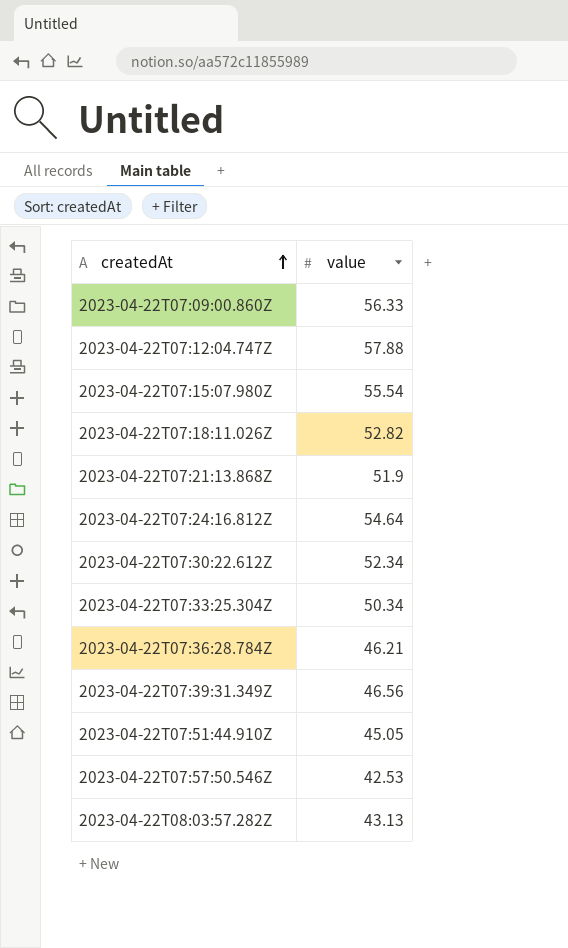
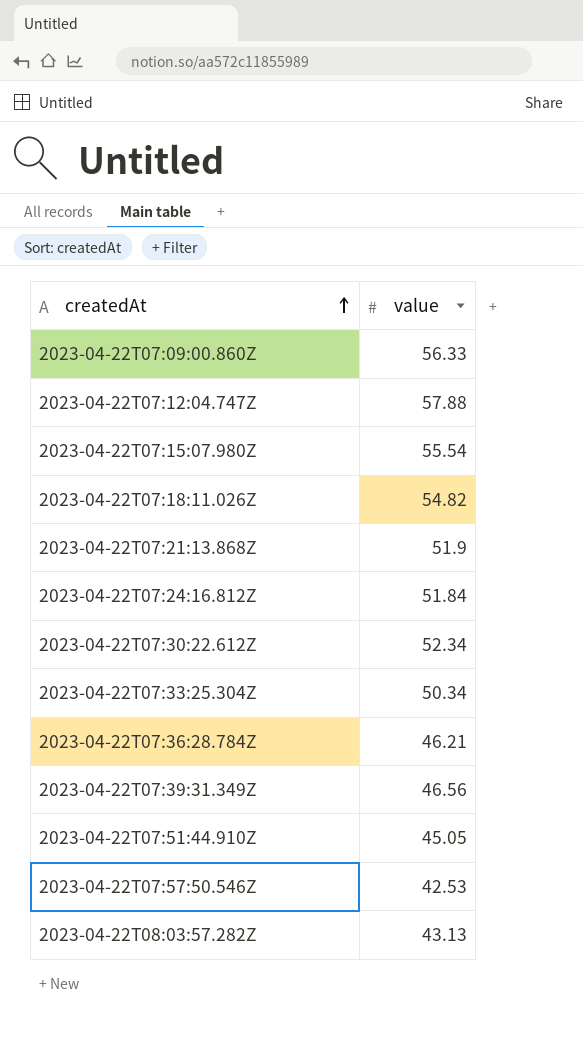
2023-04-22T07:18:11.026Z | value: 52.82 -> 54.82
2023-04-22T07:24:16.812Z | value: 54.64 -> 51.84

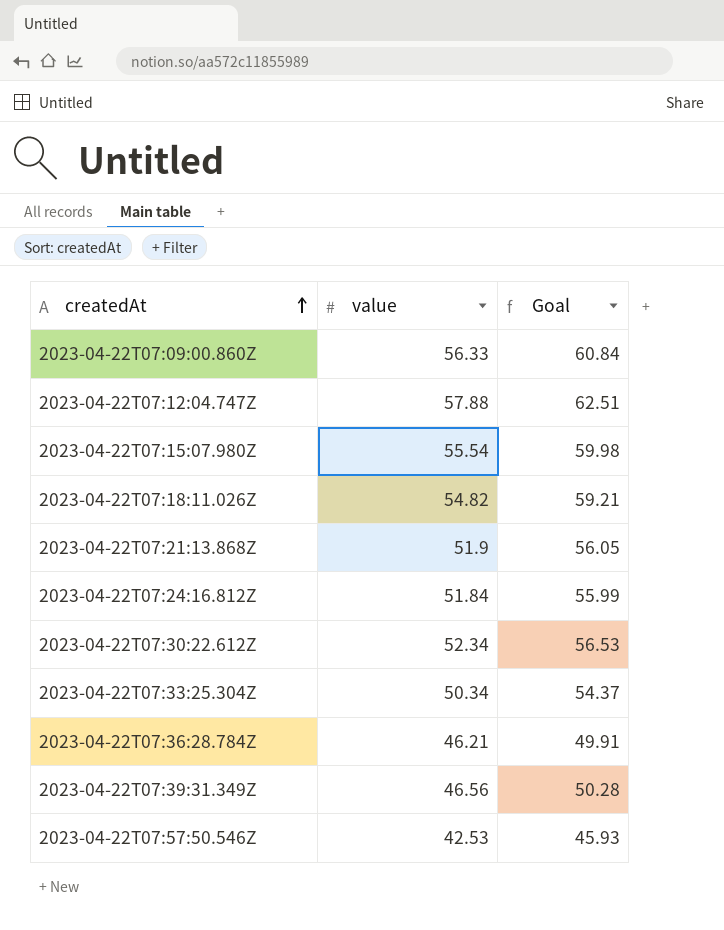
column Goal | formula: none -> [value] * 1.08
row 2023-04-22T07:51:44.910Z: 45.05 -> none
row 2023-04-22T08:03:57.282Z: 43.13 -> none

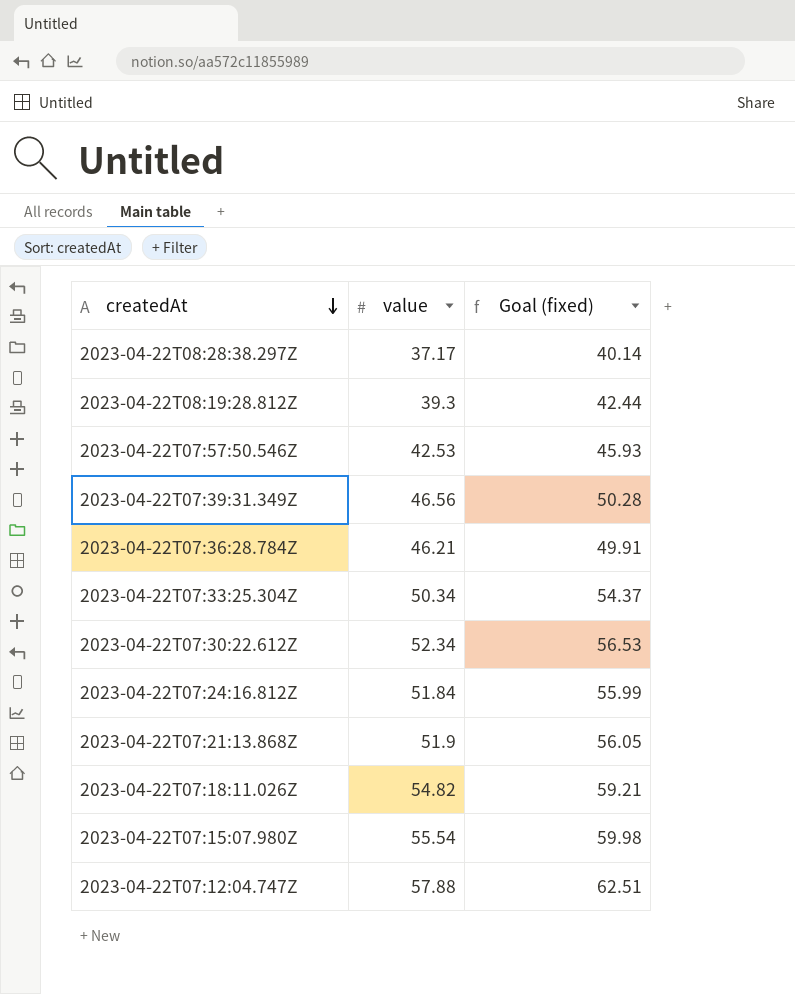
row order: createdAt ascending -> createdAt descending
column name: Goal -> Goal (fixed)
row 2023-04-22T07:09:00.860Z: 56.33 | 60.84 -> none
row 2023-04-22T08:28:38.297Z: none -> 37.17 | 40.14
row 2023-04-22T08:19:28.812Z: none -> 39.3 | 42.44

